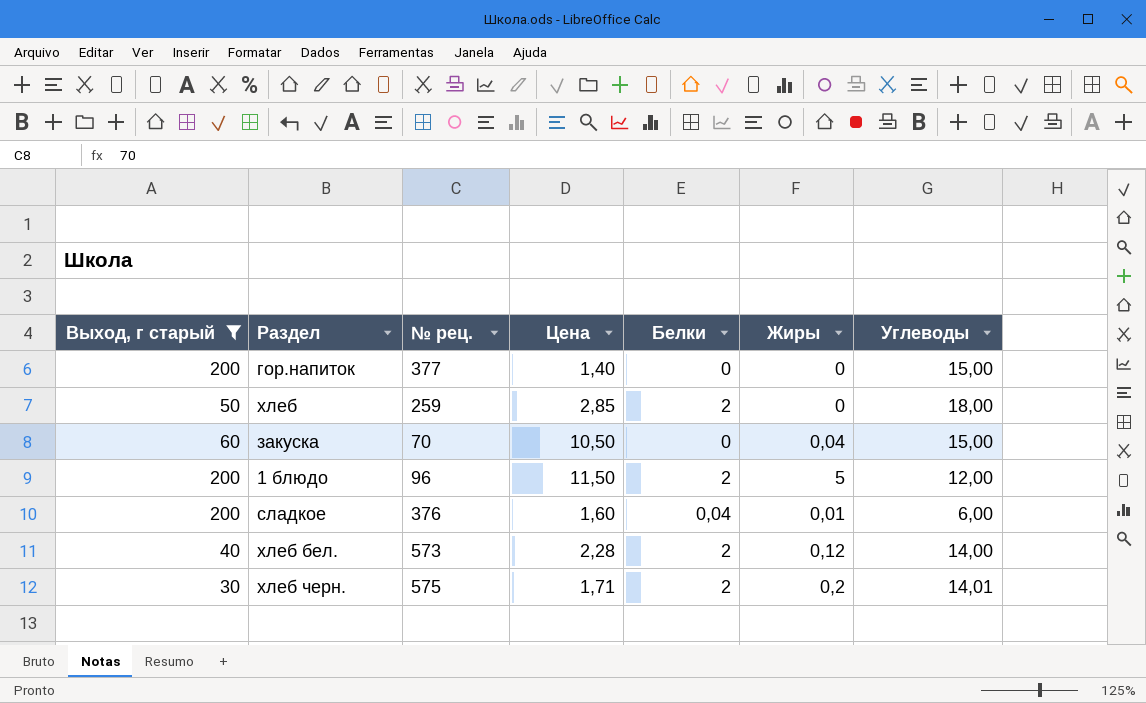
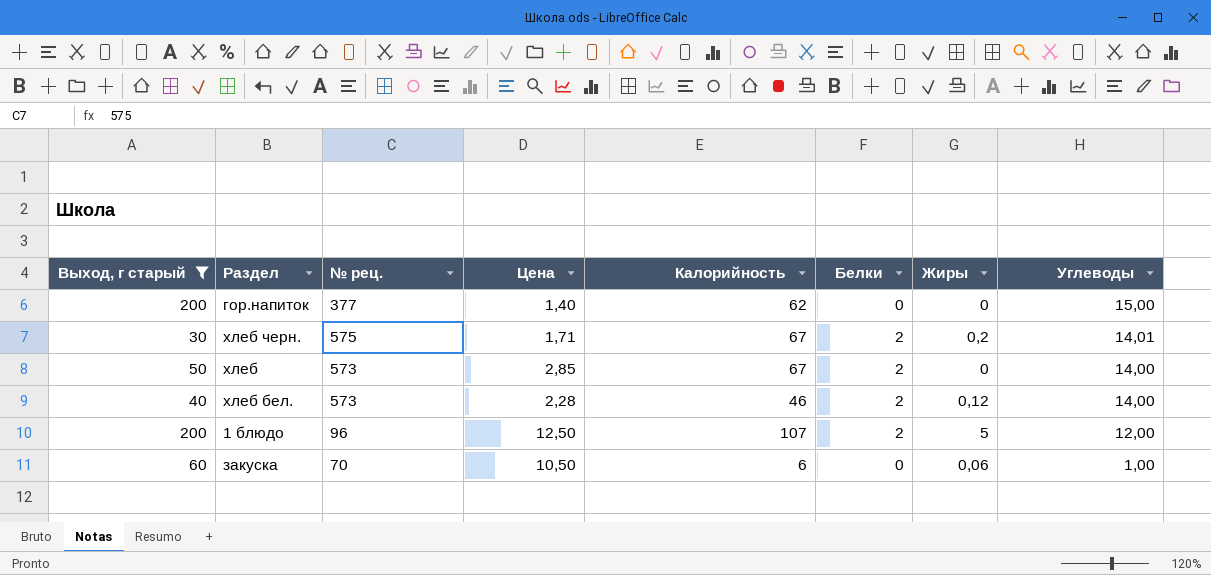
row order: none -> Углеводы descending
column Калорийность | position: none -> 5
row сладкое: 200 | 376 | 1,60 | 0,04 | 0,01 | 6,00 -> none
хлеб | № рец.: 259 -> 573
хлеб | Углеводы: 18,00 -> 14,00
1 блюдо | Цена: 11,50 -> 12,50
закуска | Жиры: 0,04 -> 0,06
закуска | Углеводы: 15,00 -> 1,00

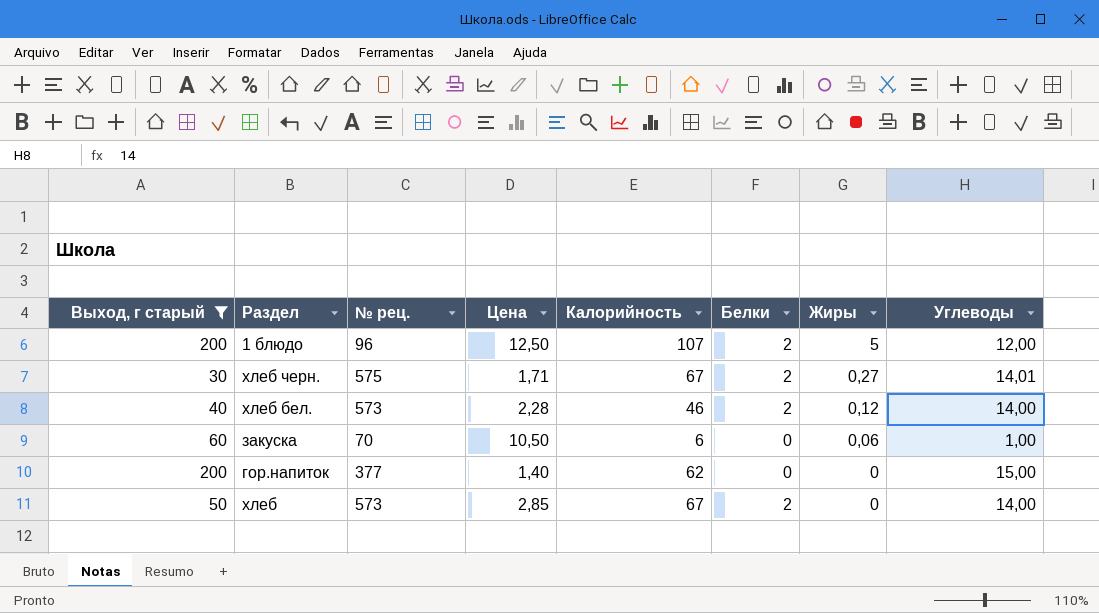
row order: Углеводы descending -> Жиры descending
хлеб черн. | Жиры: 0,2 -> 0,27

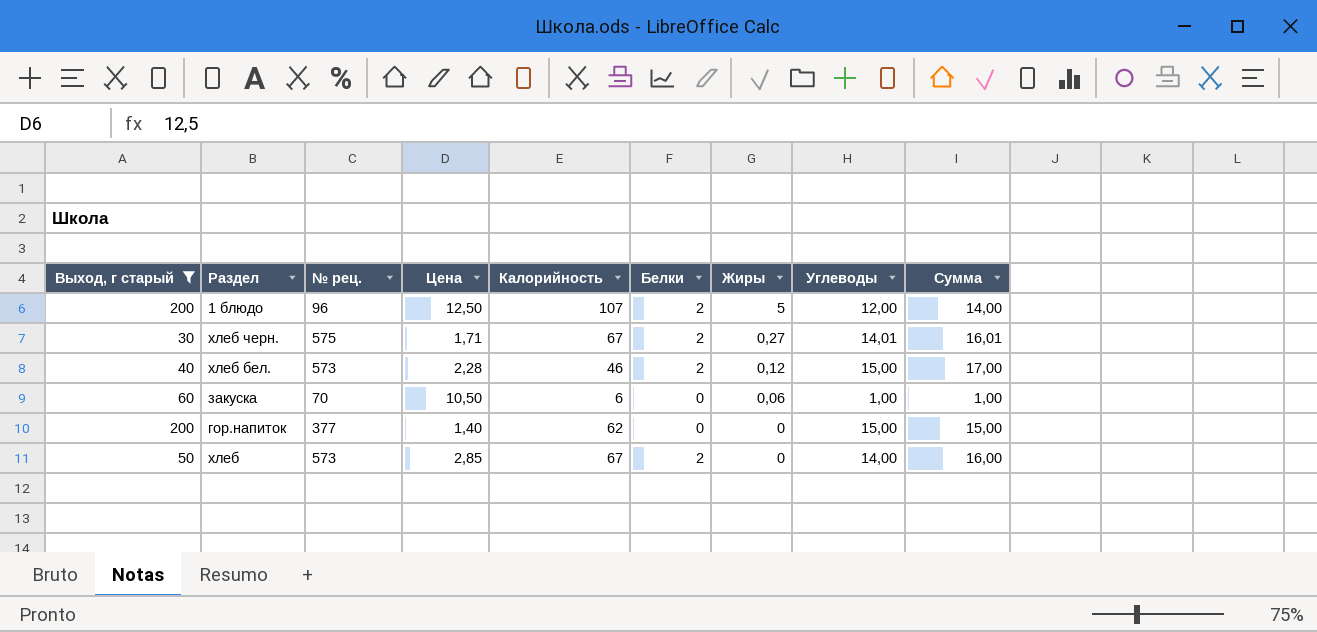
column Сумма | formula: none -> [Белки] + [Углеводы]
хлеб бел. | Углеводы: 14,00 -> 15,00

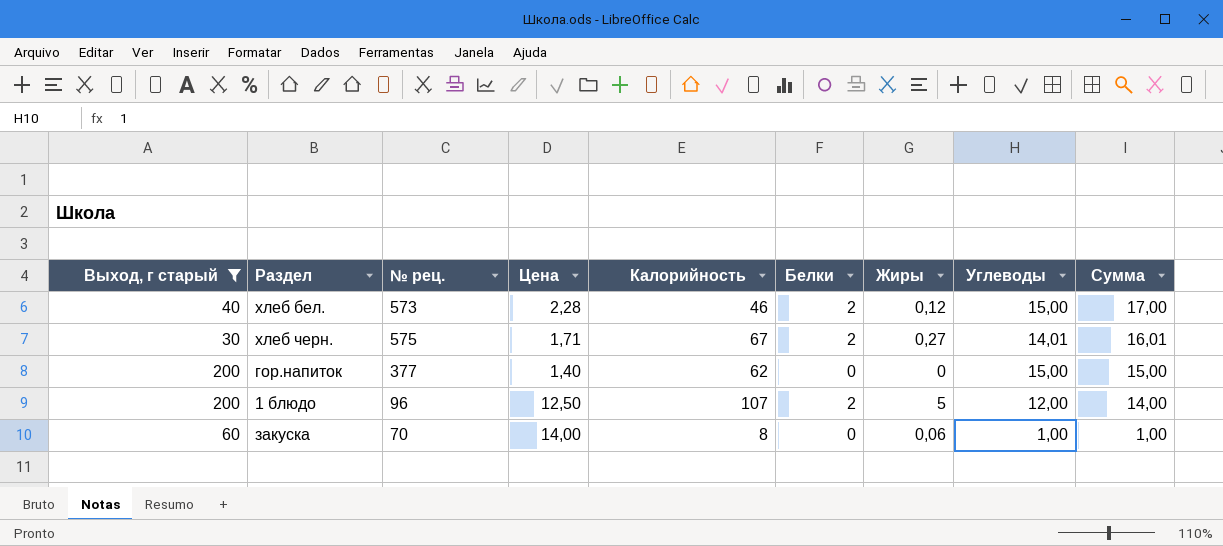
row order: Жиры descending -> Сумма descending
row хлеб: 50 | 573 | 2,85 | 67 | 2 | 0 | 14,00 | 16,00 -> none
закуска | Цена: 10,50 -> 14,00
закуска | Калорийность: 6 -> 8

